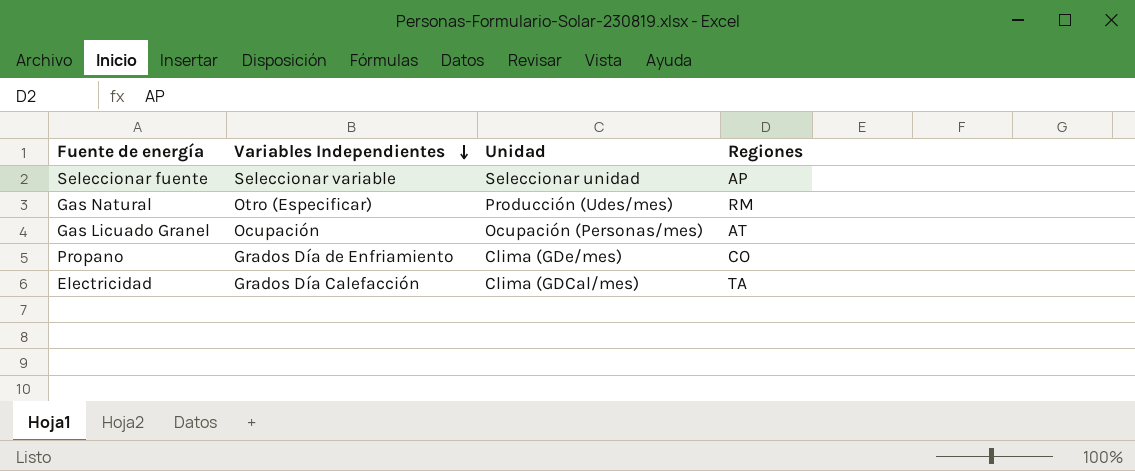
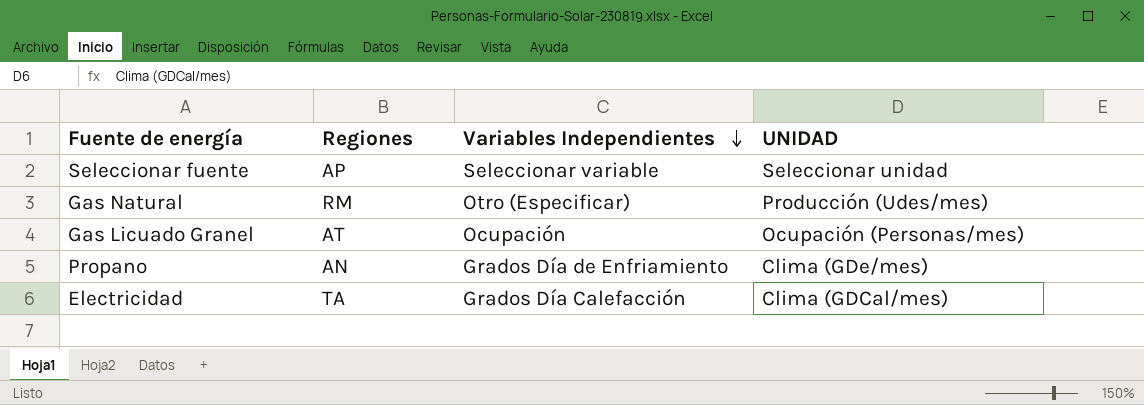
column Regiones | position: 4 -> 2
column name: Unidad -> UNIDAD
Propano | Regiones: CO -> AN

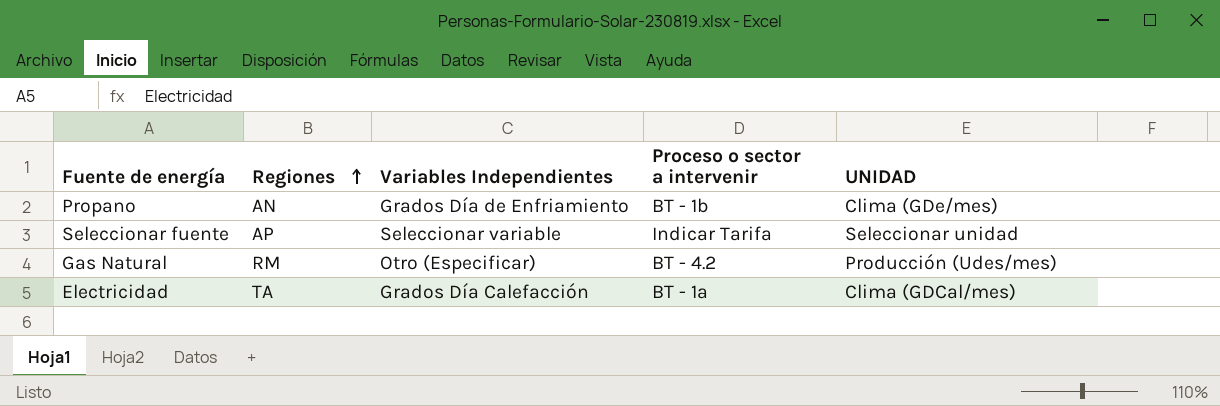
row order: Variables Independientes descending -> Regiones ascending
column Proceso o sector a intervenir | position: none -> 4
row Gas Licuado Granel: AT | Ocupación | Ocupación (Personas/mes) -> none

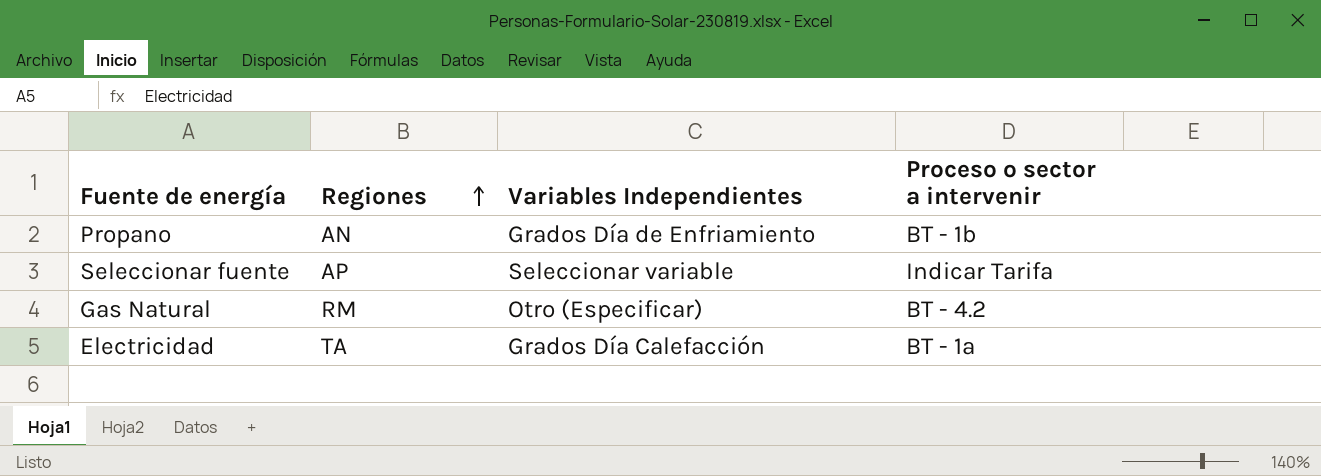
column UNIDAD | position: 5 -> none

